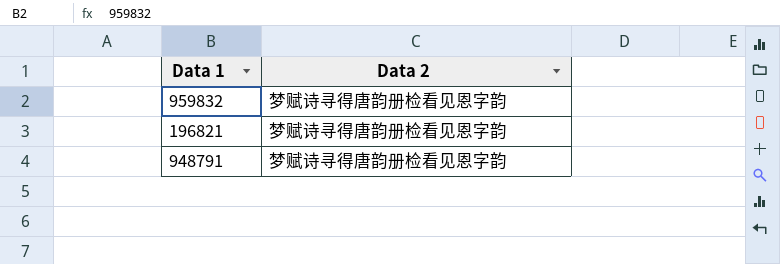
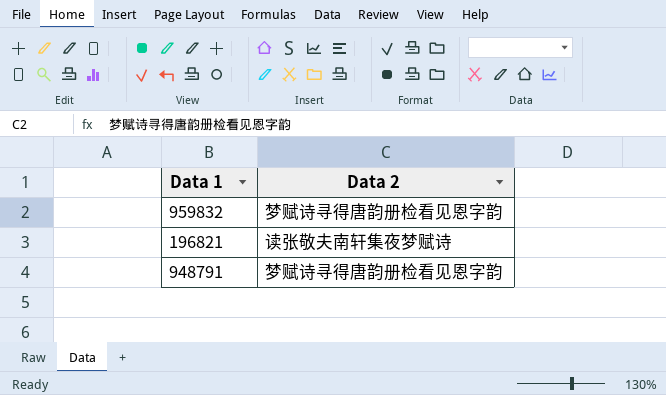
196821 | Data 2: 梦赋诗寻得唐韵册检看见恩字韵 -> 读张敬夫南轩集夜梦赋诗

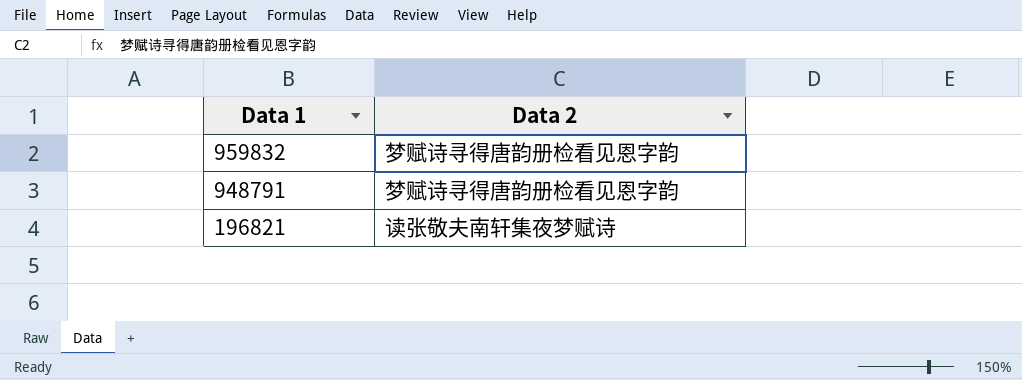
row order: none -> Data 1 descending

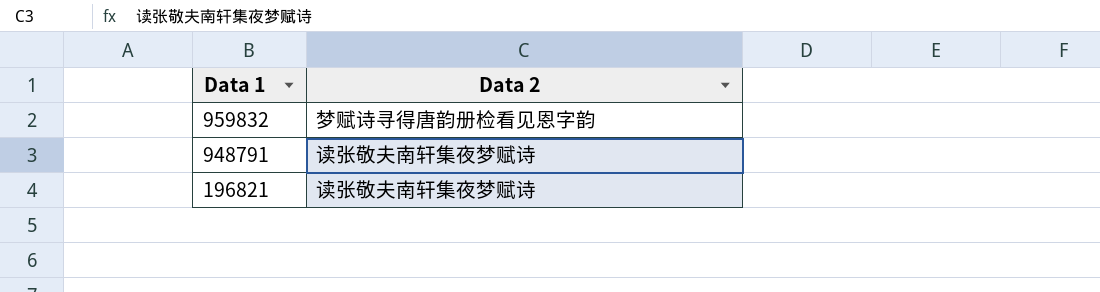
948791 | Data 2: 梦赋诗寻得唐韵册检看见恩字韵 -> 读张敬夫南轩集夜梦赋诗

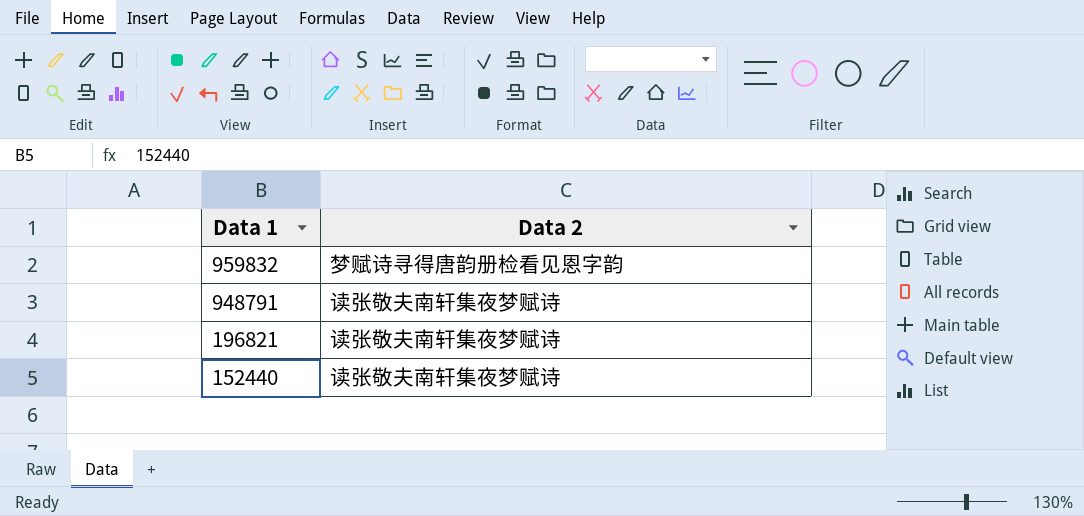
row 152440: none -> 读张敬夫南轩集夜梦赋诗

